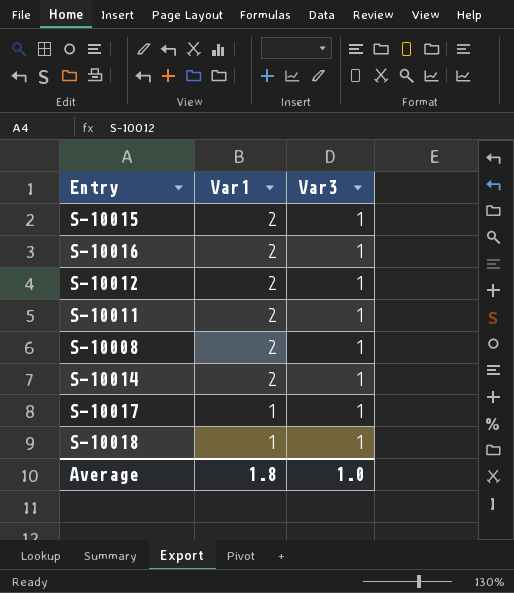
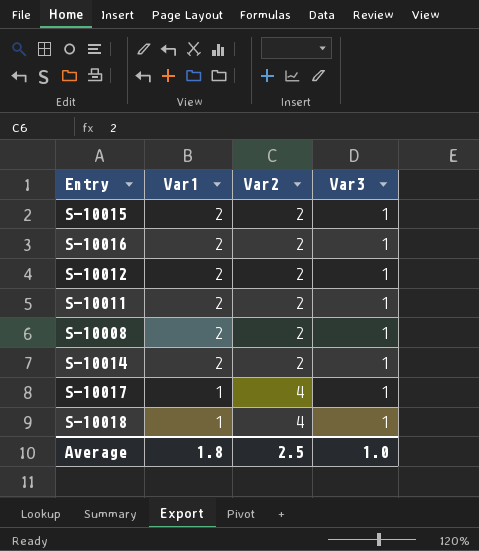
column Var2 | position: none -> 3

